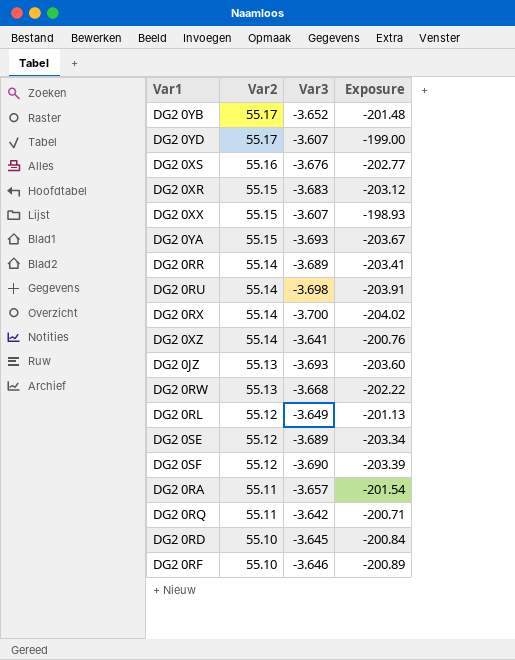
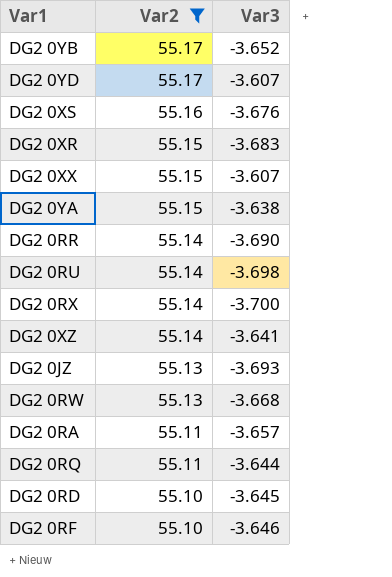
filter: none -> Var2 != 55.12
column Exposure | formula: [Var2] * [Var3] -> none
DG2 0YA | Var3: -3.693 -> -3.638
DG2 0RR | Var3: -3.689 -> -3.690
DG2 0RQ | Var3: -3.642 -> -3.644

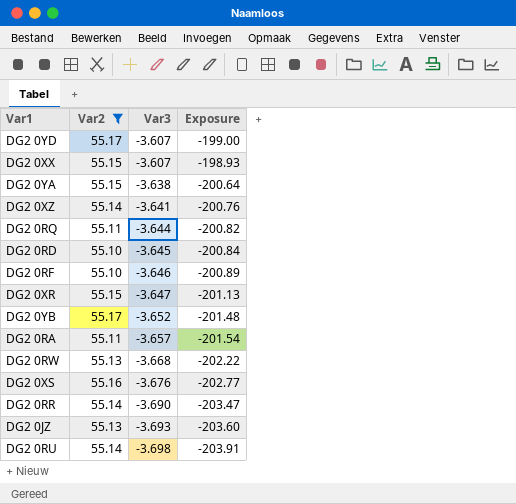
row order: Var2 descending -> Var3 descending
column Exposure | formula: none -> [Var2] * [Var3]
row DG2 0RX: 55.14 | -3.700 -> none
DG2 0XR | Var3: -3.683 -> -3.647

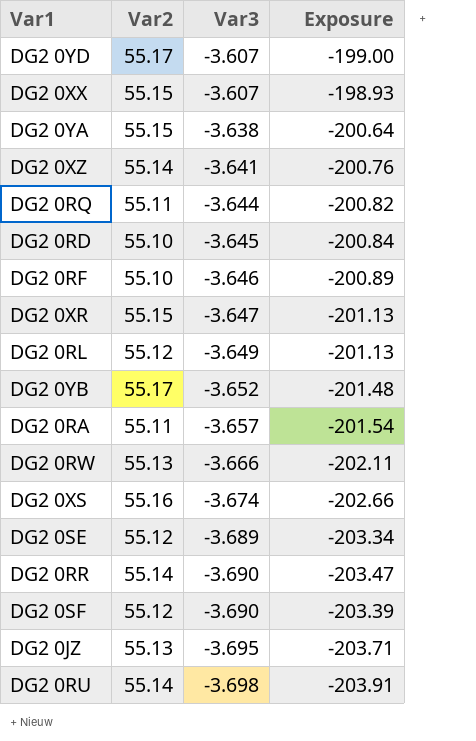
filter: Var2 != 55.12 -> none
DG2 0RW | Var3: -3.668 -> -3.666
DG2 0RW | Exposure: -202.22 -> -202.11
DG2 0XS | Var3: -3.676 -> -3.674
DG2 0XS | Exposure: -202.77 -> -202.66
DG2 0JZ | Var3: -3.693 -> -3.695
DG2 0JZ | Exposure: -203.60 -> -203.71

